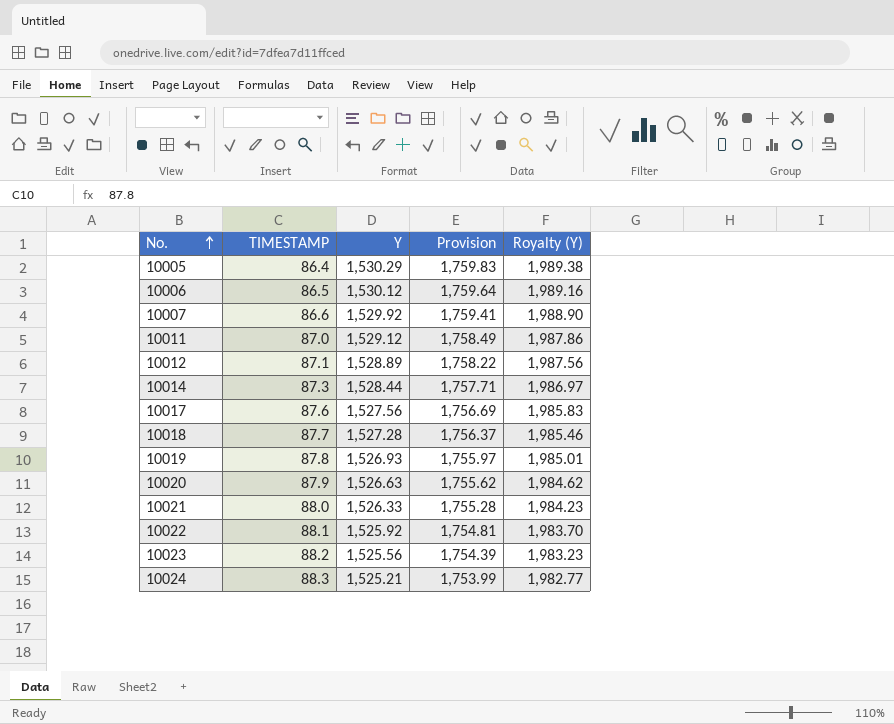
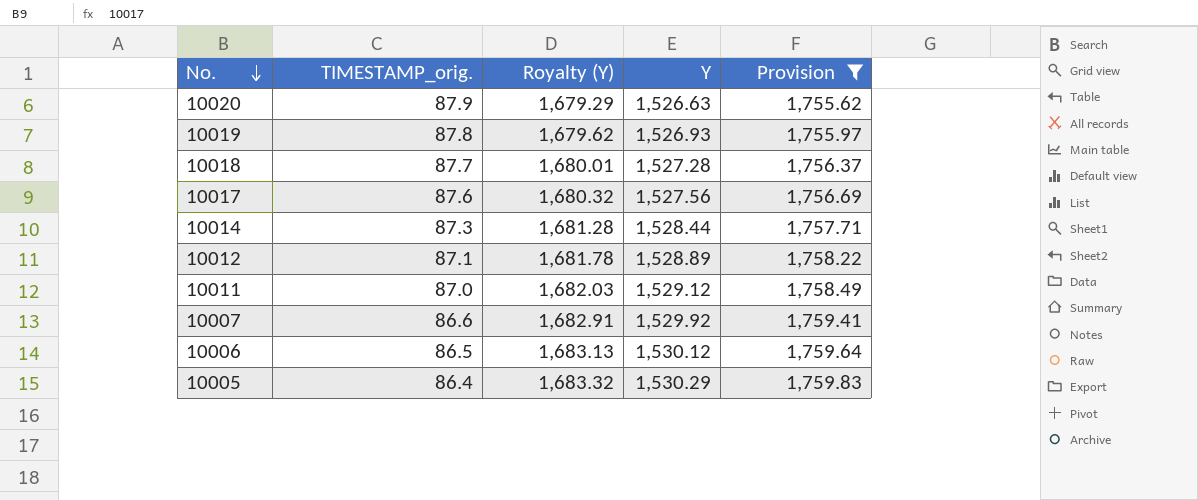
filter: none -> Provision >= 1,755.62
row order: No. ascending -> No. descending
column name: TIMESTAMP -> TIMESTAMP_orig.
column Royalty (Y) | formula: [Y] * 1.3 -> [Y] * 1.1
column Royalty (Y) | position: 5 -> 3

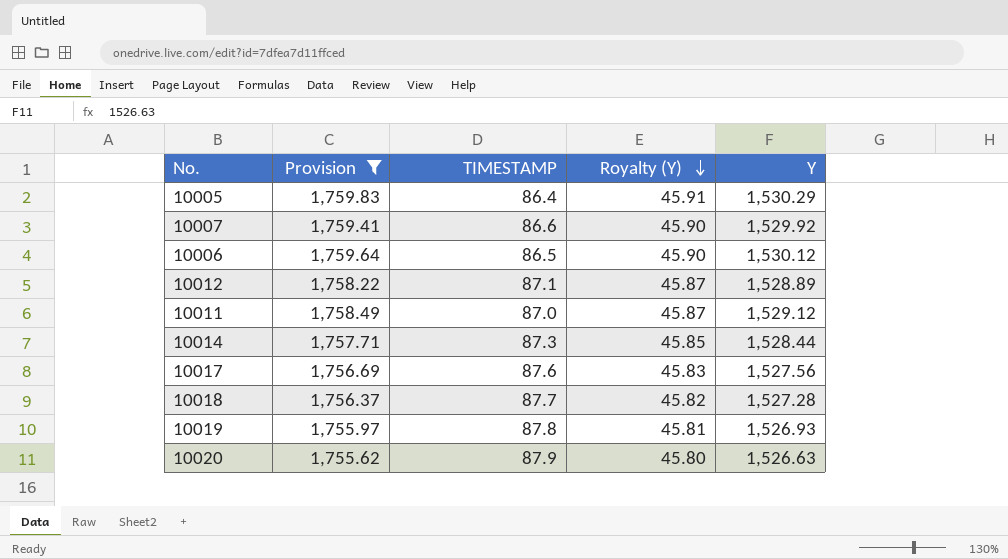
row order: No. descending -> Royalty (Y) descending
column Provision | position: 5 -> 2
column name: TIMESTAMP_orig. -> TIMESTAMP
column Royalty (Y) | formula: [Y] * 1.1 -> [Y] * 0.03

